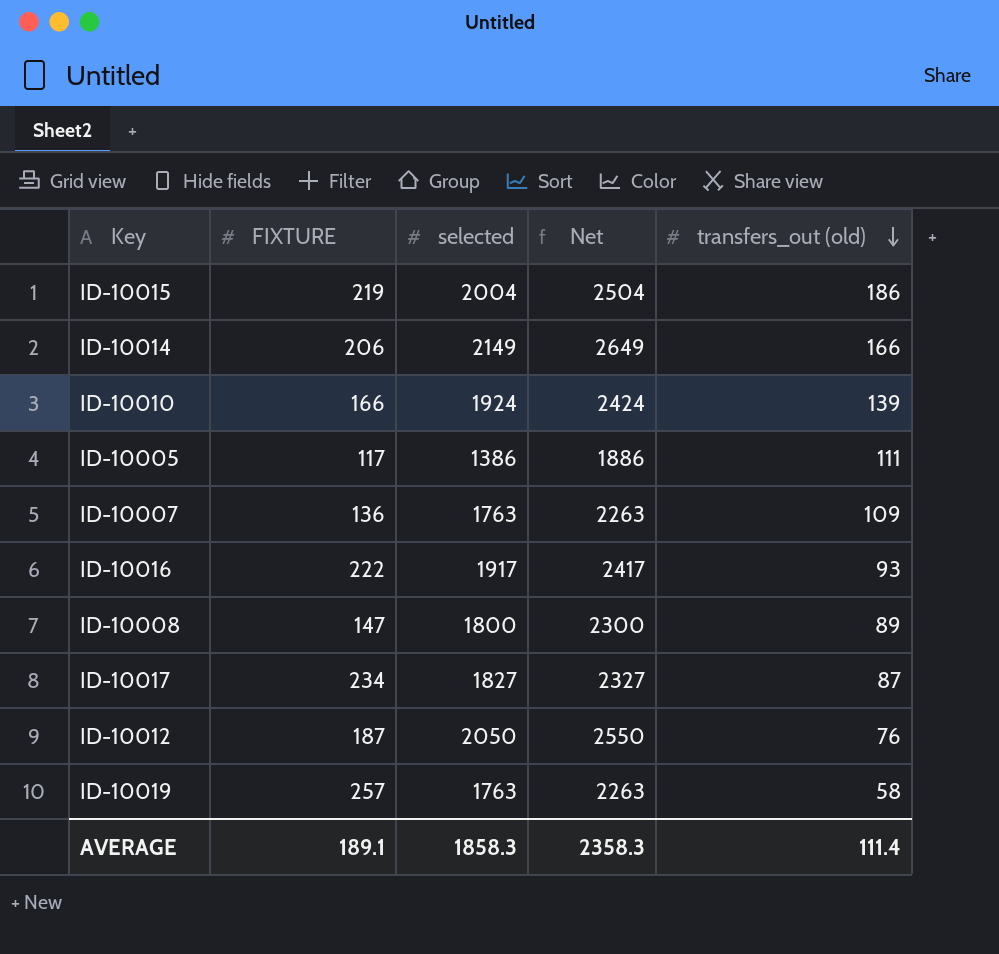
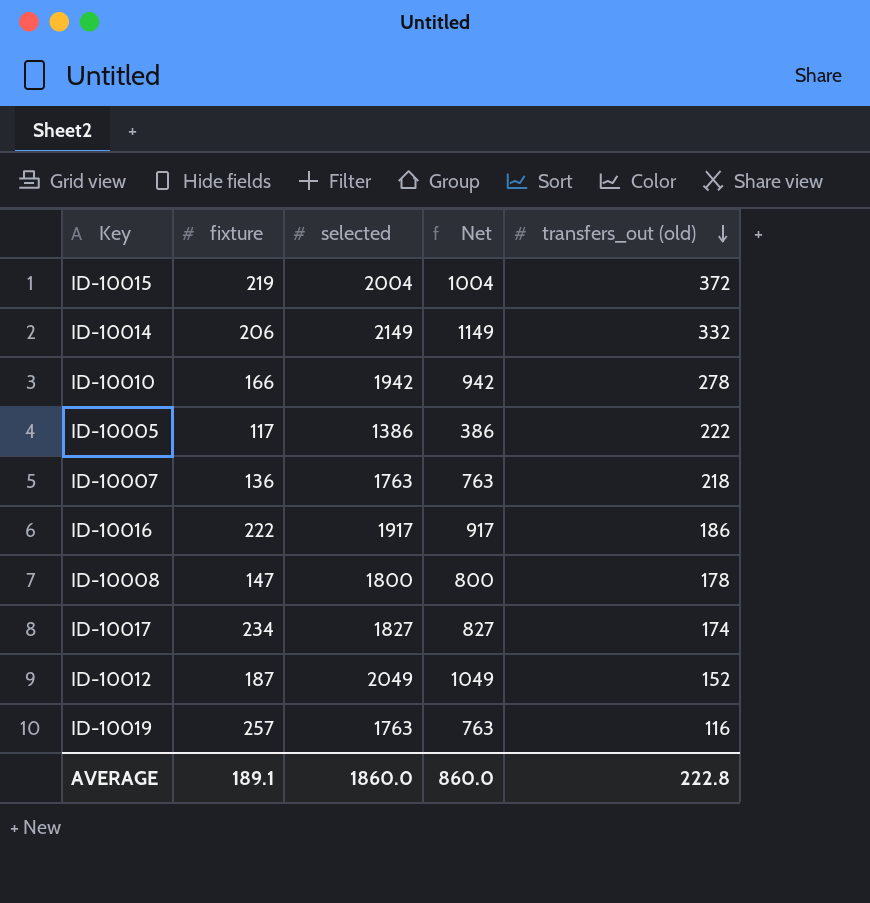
column name: FIXTURE -> fixture
column Net | formula: [selected] + 500 -> [selected] - 1000
ID-10015 | transfers_out (old): 186 -> 372
ID-10014 | transfers_out (old): 166 -> 332
ID-10010 | selected: 1924 -> 1942
ID-10010 | transfers_out (old): 139 -> 278
ID-10005 | transfers_out (old): 111 -> 222
ID-10007 | transfers_out (old): 109 -> 218
ID-10016 | transfers_out (old): 93 -> 186
ID-10008 | transfers_out (old): 89 -> 178
ID-10017 | transfers_out (old): 87 -> 174
ID-10012 | selected: 2050 -> 2049
ID-10012 | transfers_out (old): 76 -> 152
ID-10019 | transfers_out (old): 58 -> 116
AVERAGE | selected: 1858.3 -> 1860.0
AVERAGE | Net: 2358.3 -> 860.0
AVERAGE | transfers_out (old): 111.4 -> 222.8

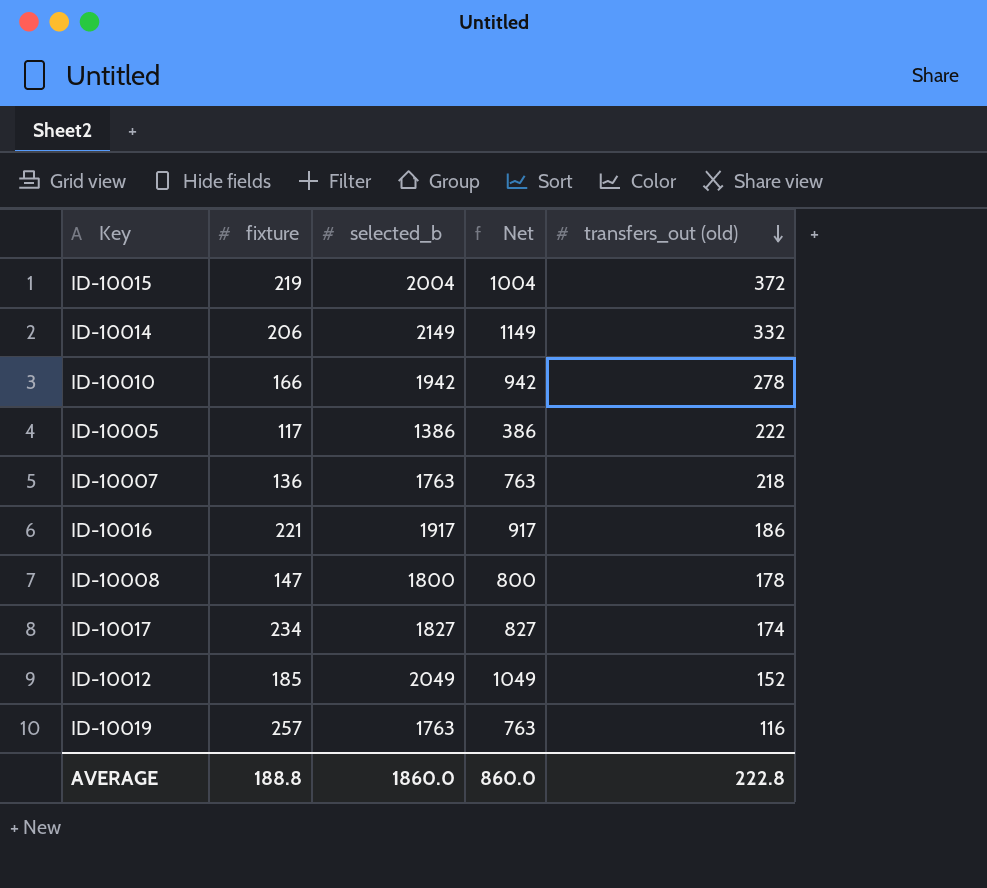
column name: selected -> selected_b
ID-10016 | fixture: 222 -> 221
ID-10012 | fixture: 187 -> 185
AVERAGE | fixture: 189.1 -> 188.8

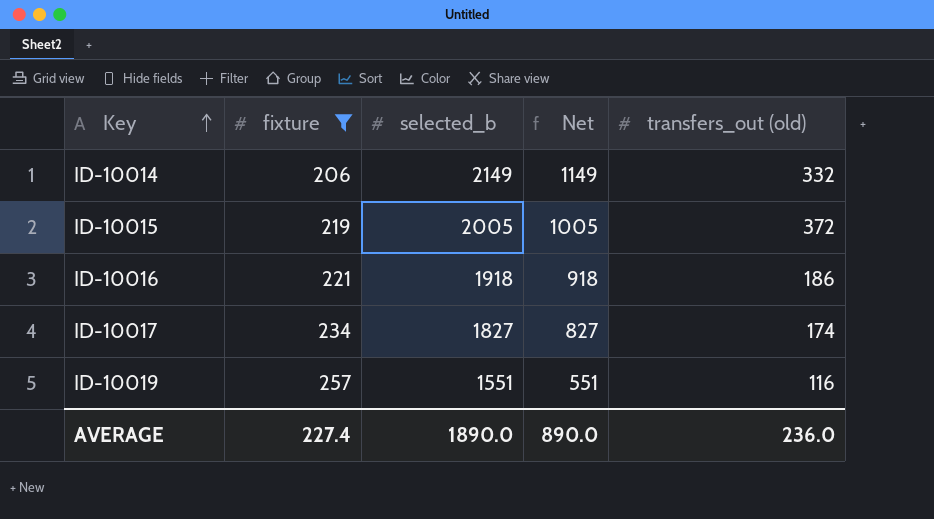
filter: none -> fixture >= 206
row order: transfers_out (old) descending -> Key ascending
ID-10015 | selected_b: 2004 -> 2005
ID-10015 | Net: 1004 -> 1005
ID-10016 | selected_b: 1917 -> 1918
ID-10016 | Net: 917 -> 918
ID-10019 | selected_b: 1763 -> 1551
ID-10019 | Net: 763 -> 551
AVERAGE | fixture: 188.8 -> 227.4
AVERAGE | selected_b: 1860.0 -> 1890.0
AVERAGE | Net: 860.0 -> 890.0
AVERAGE | transfers_out (old): 222.8 -> 236.0

